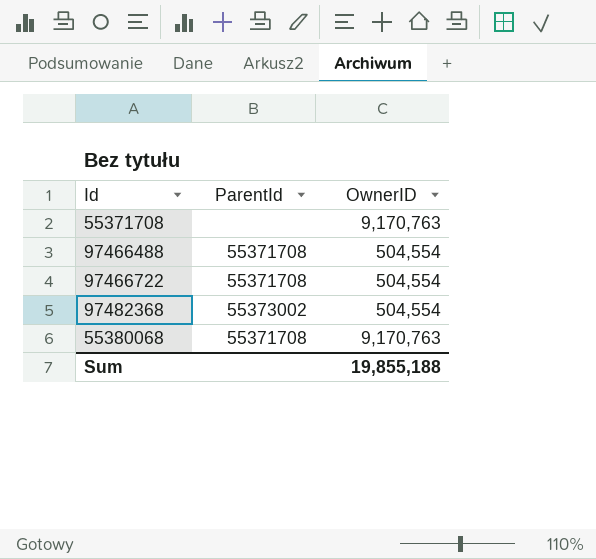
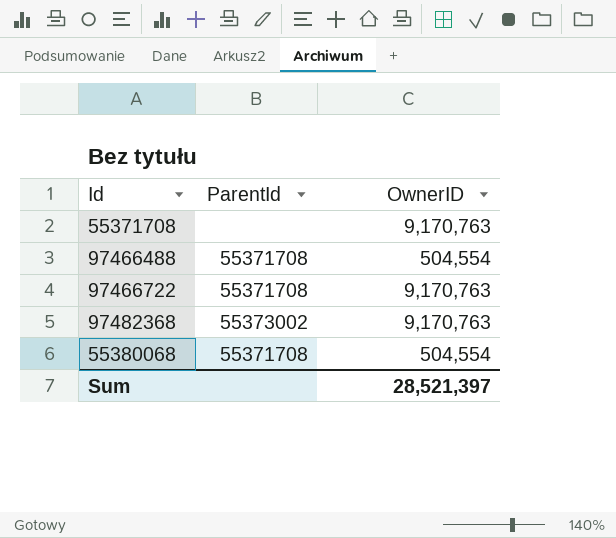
97466722 | OwnerID: 504,554 -> 9,170,763
97482368 | OwnerID: 504,554 -> 9,170,763
55380068 | OwnerID: 9,170,763 -> 504,554
Sum | OwnerID: 19,855,188 -> 28,521,397

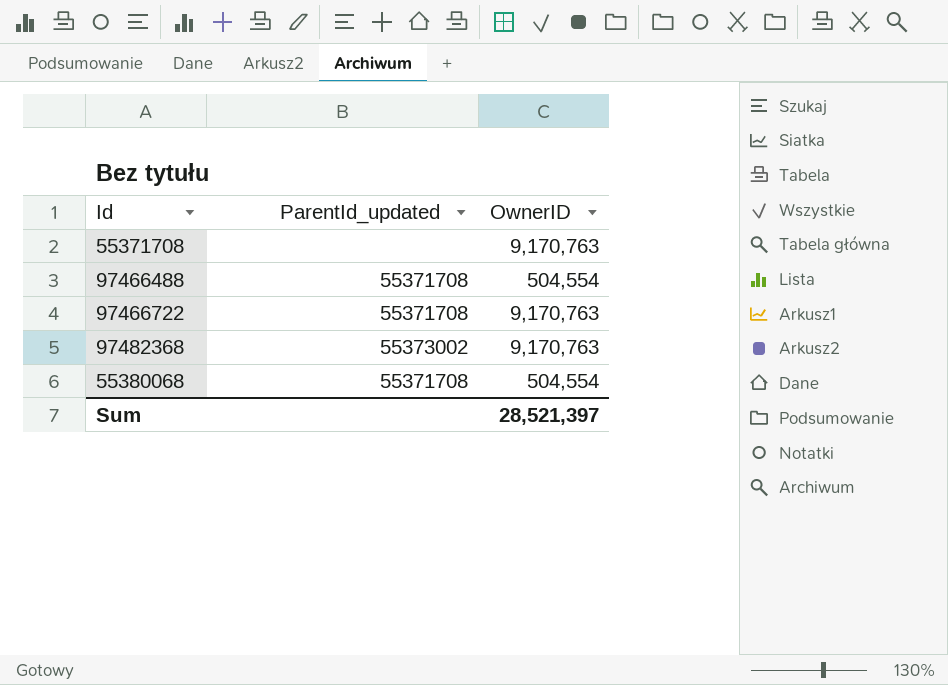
column name: ParentId -> ParentId_updated

